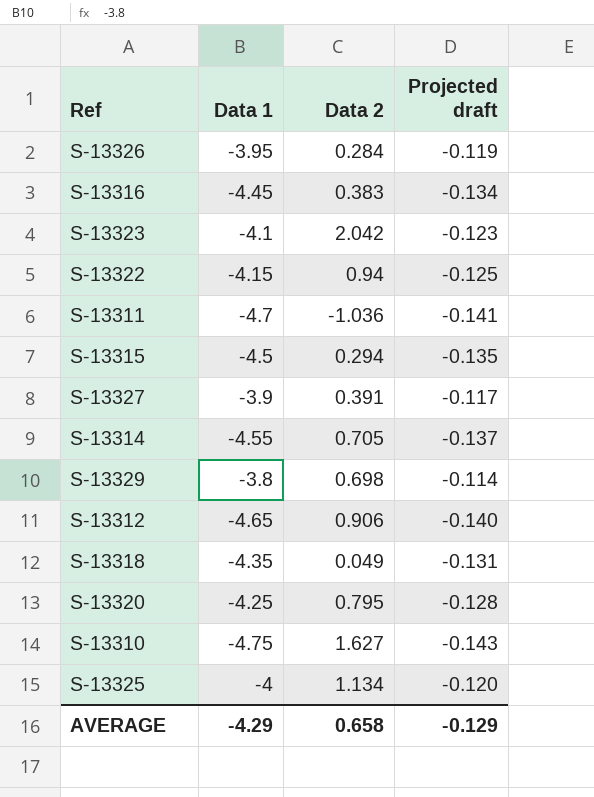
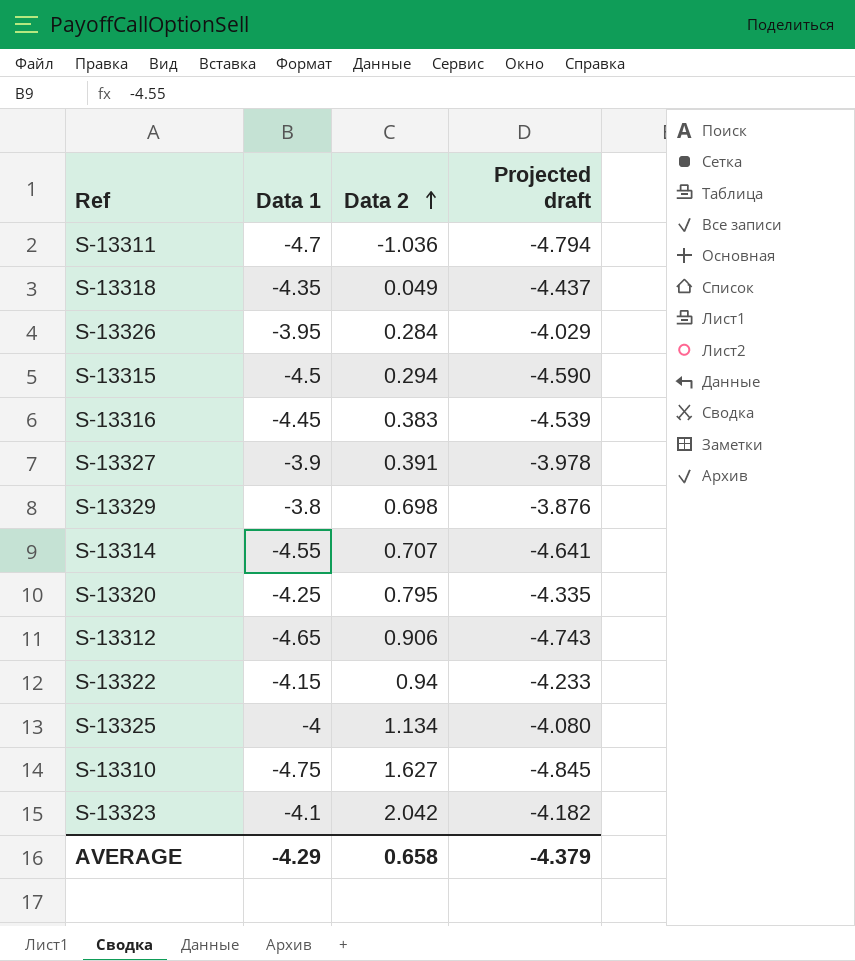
row order: none -> Data 2 ascending
column Projected draft | formula: [Data 1] * 0.03 -> [Data 1] * 1.02
S-13314 | Data 2: 0.705 -> 0.707
AVERAGE | Projected draft: -0.129 -> -4.379

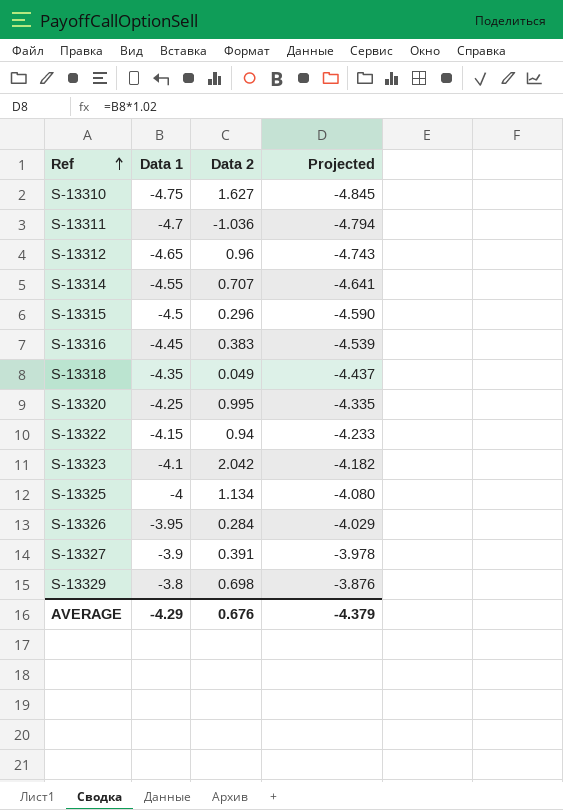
row order: Data 2 ascending -> Ref ascending
column name: Projected draft -> Projected
S-13312 | Data 2: 0.906 -> 0.96
S-13315 | Data 2: 0.294 -> 0.296
S-13320 | Data 2: 0.795 -> 0.995
AVERAGE | Data 2: 0.658 -> 0.676

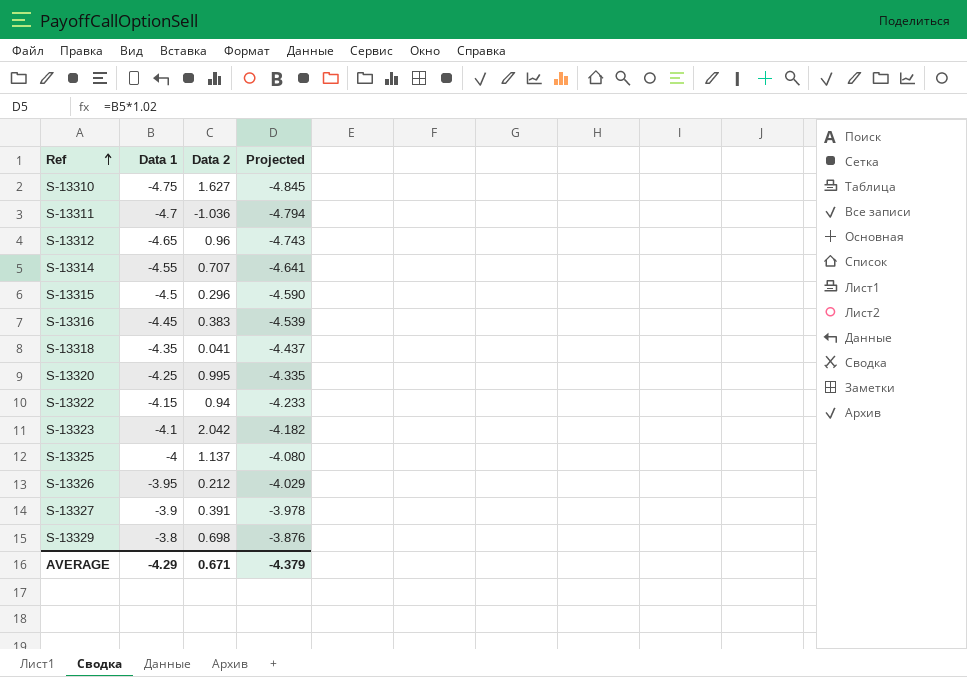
S-13318 | Data 2: 0.049 -> 0.041
S-13325 | Data 2: 1.134 -> 1.137
S-13326 | Data 2: 0.284 -> 0.212
AVERAGE | Data 2: 0.676 -> 0.671

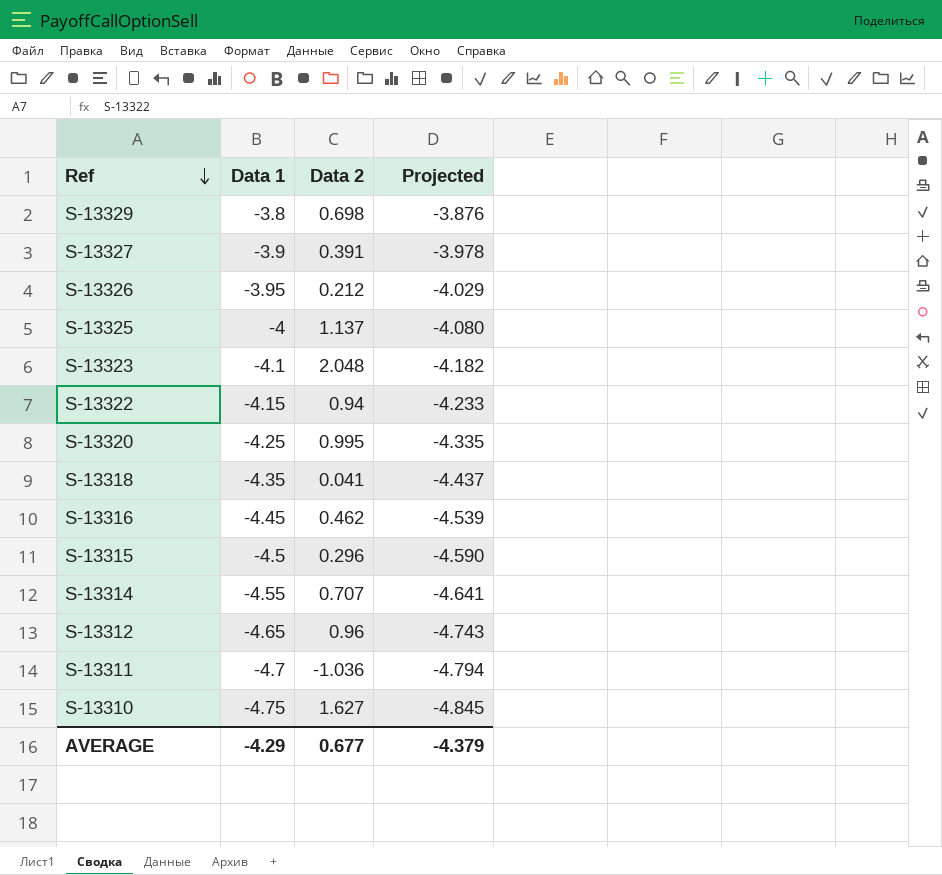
row order: Ref ascending -> Ref descending
S-13323 | Data 2: 2.042 -> 2.048
S-13316 | Data 2: 0.383 -> 0.462
AVERAGE | Data 2: 0.671 -> 0.677

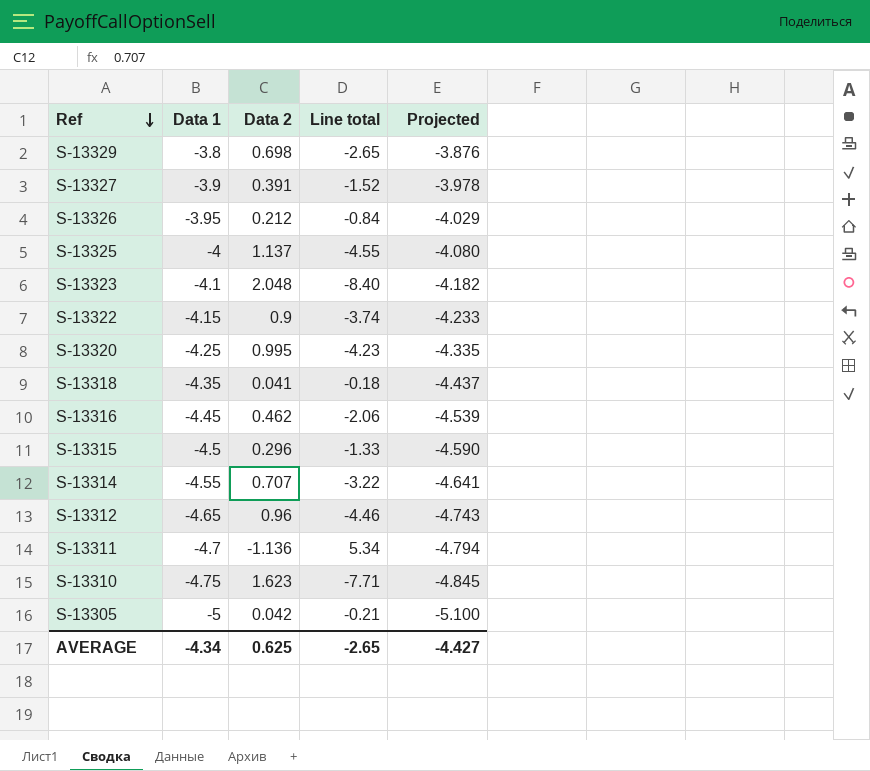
column Line total | formula: none -> [Data 1] * [Data 2]
S-13322 | Data 2: 0.94 -> 0.9
S-13311 | Data 2: -1.036 -> -1.136
S-13310 | Data 2: 1.627 -> 1.623
row S-13305: none -> -5 | 0.042 | -0.21 | -5.100
AVERAGE | Data 1: -4.29 -> -4.34
AVERAGE | Data 2: 0.677 -> 0.625
AVERAGE | Projected: -4.379 -> -4.427

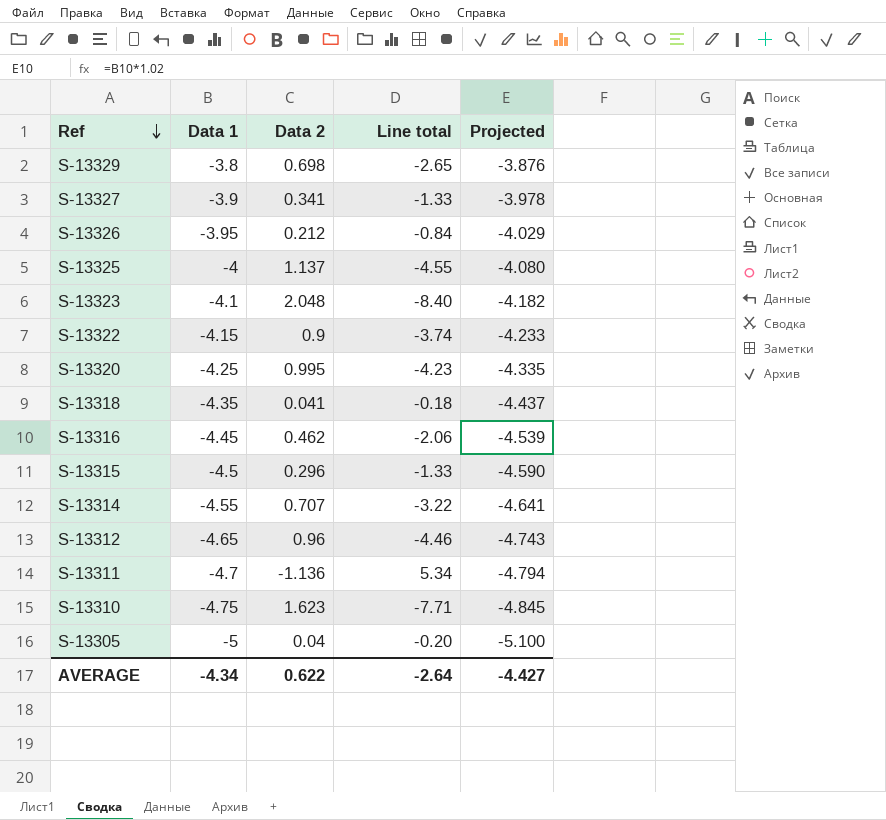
S-13327 | Data 2: 0.391 -> 0.341
S-13327 | Line total: -1.52 -> -1.33
S-13305 | Data 2: 0.042 -> 0.04
S-13305 | Line total: -0.21 -> -0.20
AVERAGE | Data 2: 0.625 -> 0.622
AVERAGE | Line total: -2.65 -> -2.64

